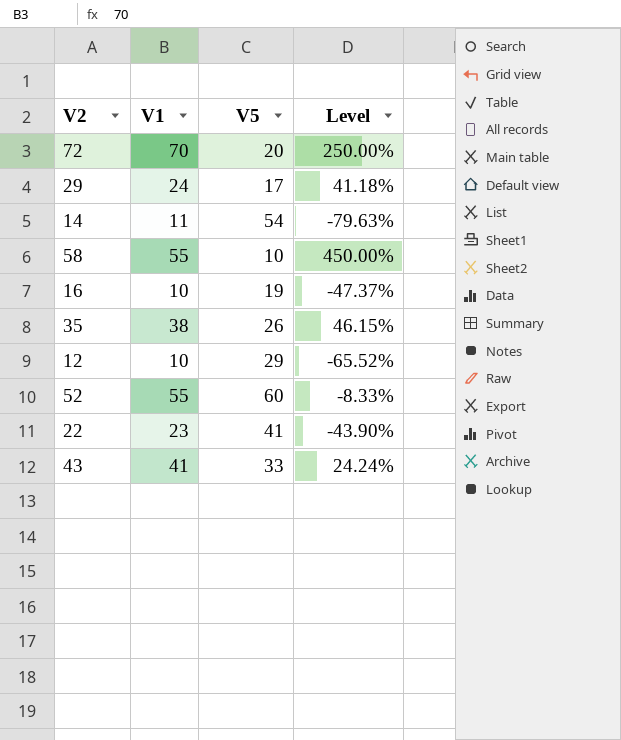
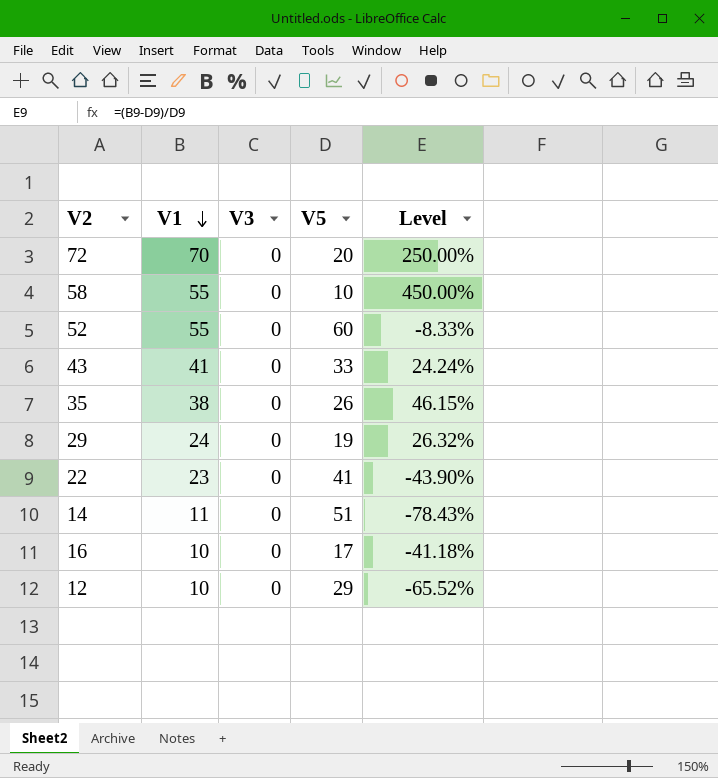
row order: none -> V1 descending
column V3 | position: none -> 3
29 | V5: 17 -> 19
29 | Level: 41.18% -> 26.32%
14 | V5: 54 -> 51
14 | Level: -79.63% -> -78.43%
16 | V5: 19 -> 17
16 | Level: -47.37% -> -41.18%

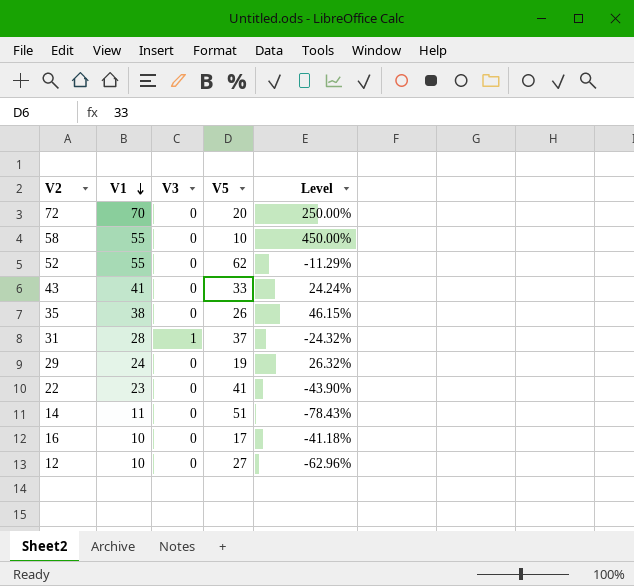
52 | V5: 60 -> 62
52 | Level: -8.33% -> -11.29%
row 31: none -> 28 | 1 | 37 | -24.32%
12 | V5: 29 -> 27
12 | Level: -65.52% -> -62.96%

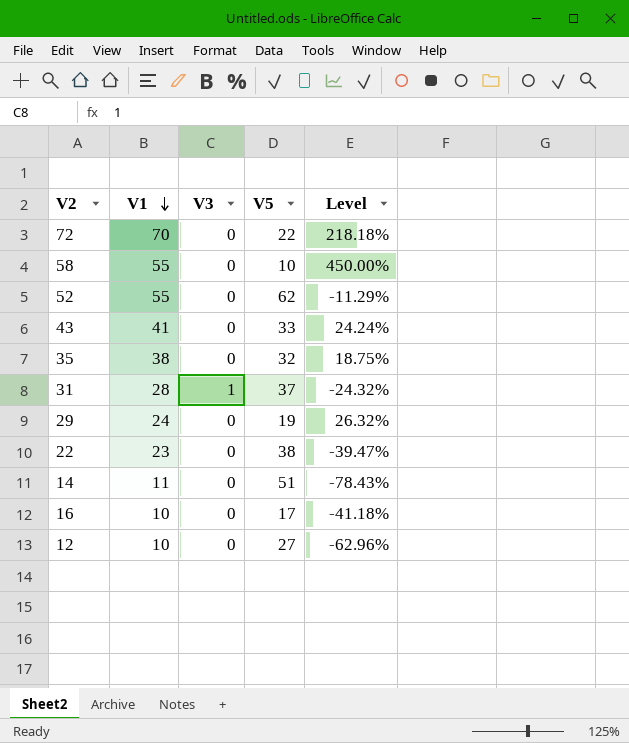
72 | V5: 20 -> 22
72 | Level: 250.00% -> 218.18%
35 | V5: 26 -> 32
35 | Level: 46.15% -> 18.75%
22 | V5: 41 -> 38
22 | Level: -43.90% -> -39.47%

